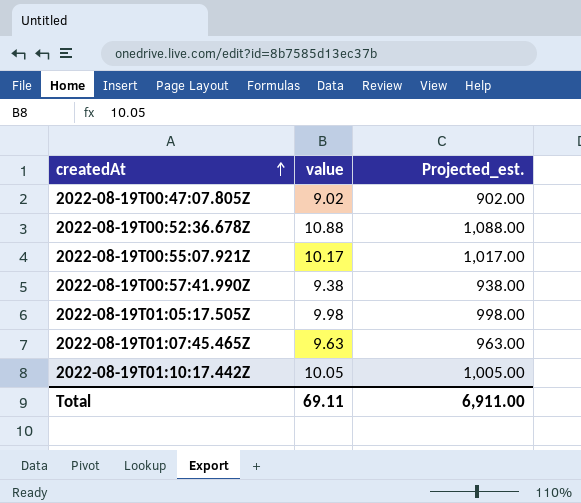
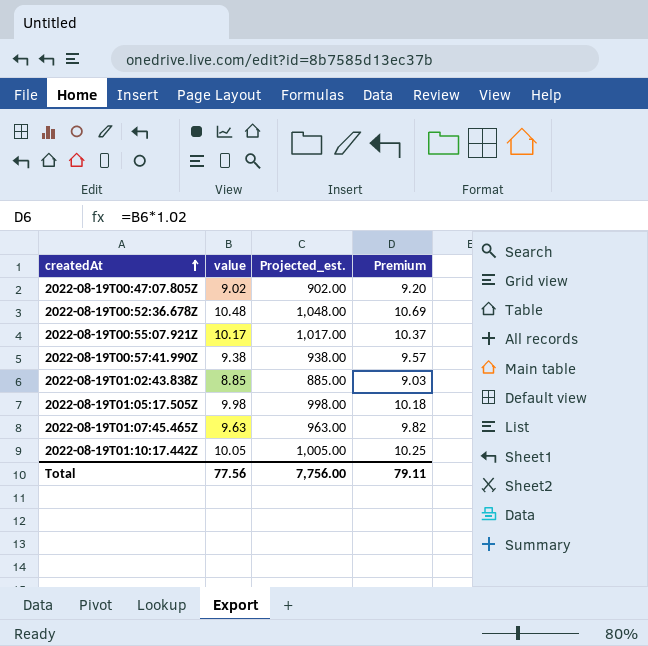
column Premium | formula: none -> [value] * 1.02
2022-08-19T00:52:36.678Z | value: 10.88 -> 10.48
2022-08-19T00:52:36.678Z | Projected_est.: 1,088.00 -> 1,048.00
row 2022-08-19T01:02:43.838Z: none -> 8.85 | 885.00 | 9.03
Total | value: 69.11 -> 77.56
Total | Projected_est.: 6,911.00 -> 7,756.00

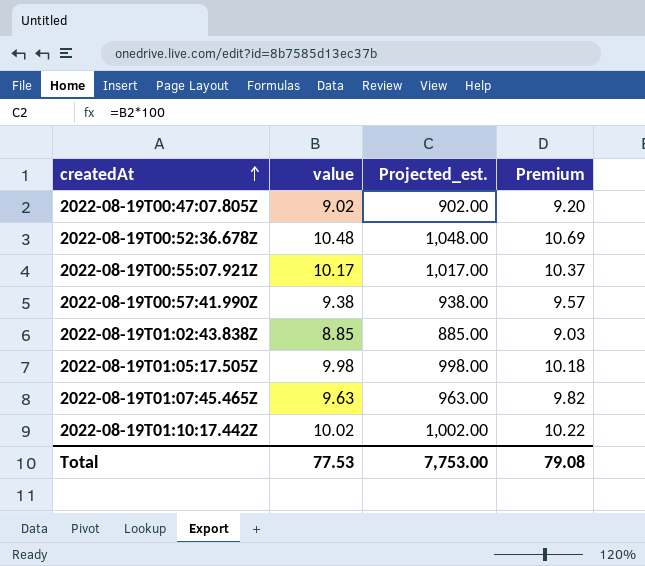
2022-08-19T01:10:17.442Z | value: 10.05 -> 10.02
2022-08-19T01:10:17.442Z | Projected_est.: 1,005.00 -> 1,002.00
2022-08-19T01:10:17.442Z | Premium: 10.25 -> 10.22
Total | value: 77.56 -> 77.53
Total | Projected_est.: 7,756.00 -> 7,753.00
Total | Premium: 79.11 -> 79.08

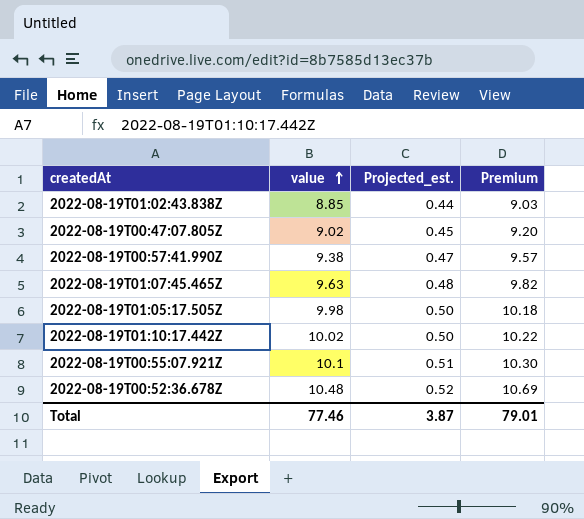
row order: createdAt ascending -> value ascending
column Projected_est. | formula: [value] * 100 -> [value] * 0.05
2022-08-19T00:55:07.921Z | value: 10.17 -> 10.1
2022-08-19T00:55:07.921Z | Premium: 10.37 -> 10.30
Total | value: 77.53 -> 77.46
Total | Projected_est.: 7,753.00 -> 3.87
Total | Premium: 79.08 -> 79.01

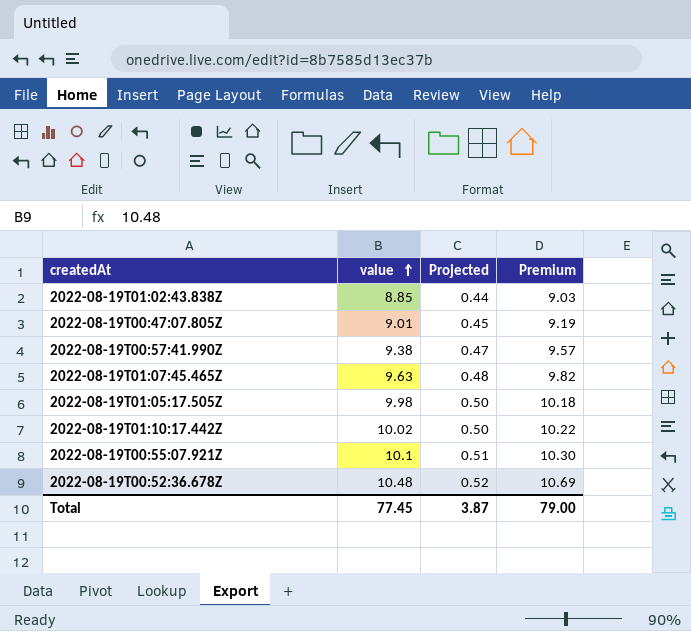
column name: Projected_est. -> Projected
2022-08-19T00:47:07.805Z | value: 9.02 -> 9.01
2022-08-19T00:47:07.805Z | Premium: 9.20 -> 9.19
Total | value: 77.46 -> 77.45
Total | Premium: 79.01 -> 79.00

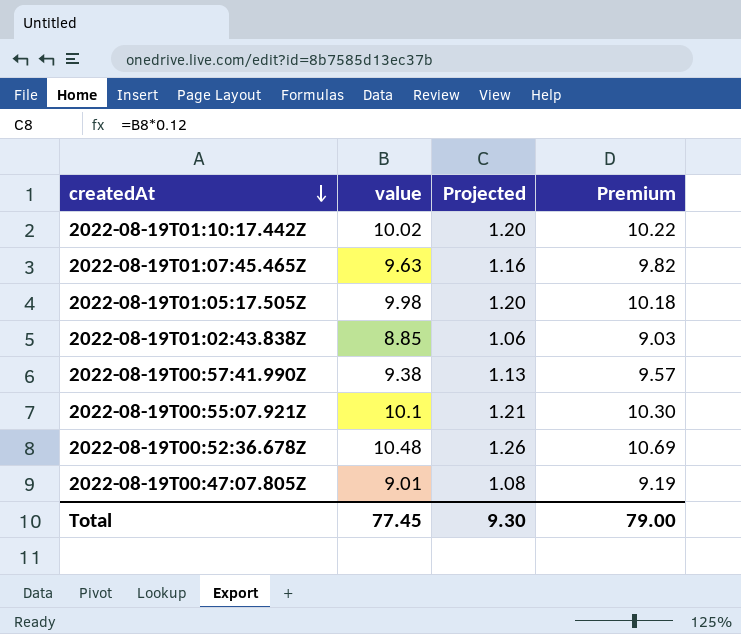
row order: value ascending -> createdAt descending
column Projected | formula: [value] * 0.05 -> [value] * 0.12
Total | Projected: 3.87 -> 9.30

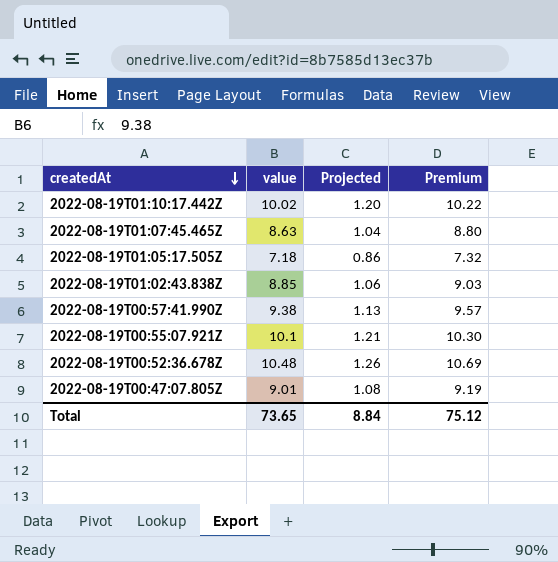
2022-08-19T01:07:45.465Z | value: 9.63 -> 8.63
2022-08-19T01:07:45.465Z | Projected: 1.16 -> 1.04
2022-08-19T01:07:45.465Z | Premium: 9.82 -> 8.80
2022-08-19T01:05:17.505Z | value: 9.98 -> 7.18
2022-08-19T01:05:17.505Z | Projected: 1.20 -> 0.86
2022-08-19T01:05:17.505Z | Premium: 10.18 -> 7.32
Total | value: 77.45 -> 73.65
Total | Projected: 9.30 -> 8.84
Total | Premium: 79.00 -> 75.12

